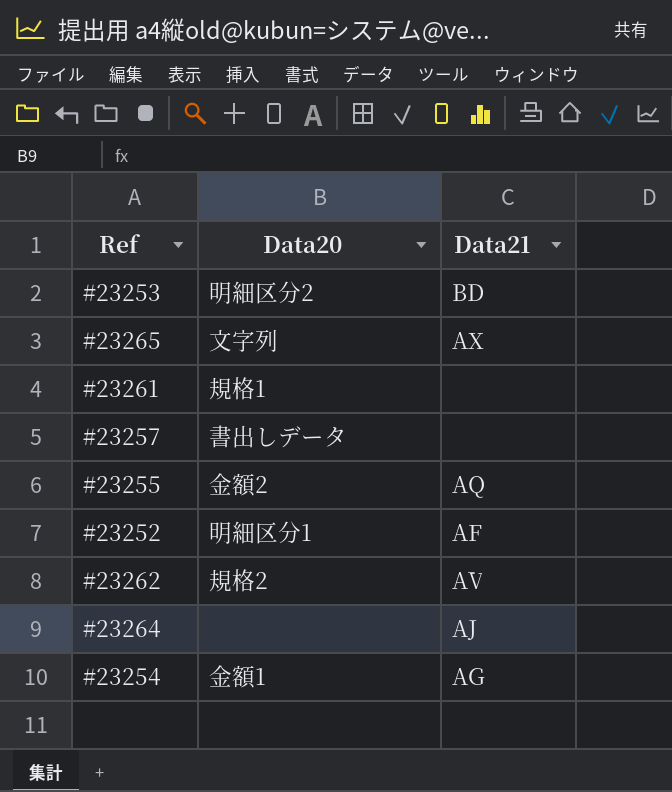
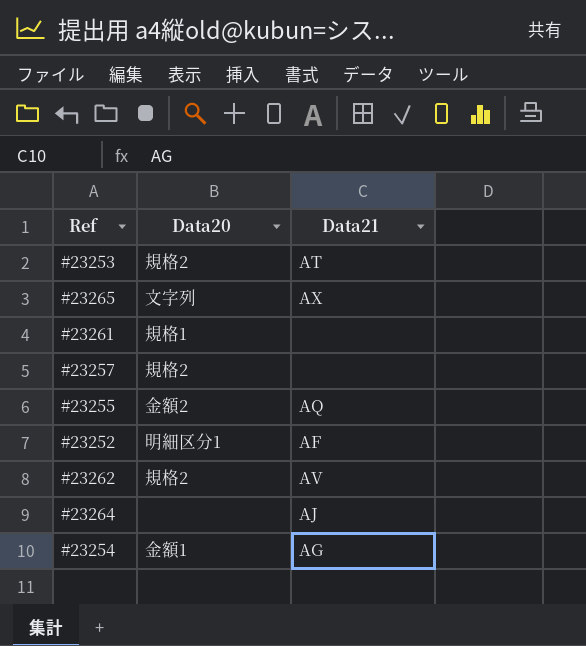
#23253 | Data20: 明細区分2 -> 規格2
#23253 | Data21: BD -> AT
#23257 | Data20: 書出しデータ -> 規格2

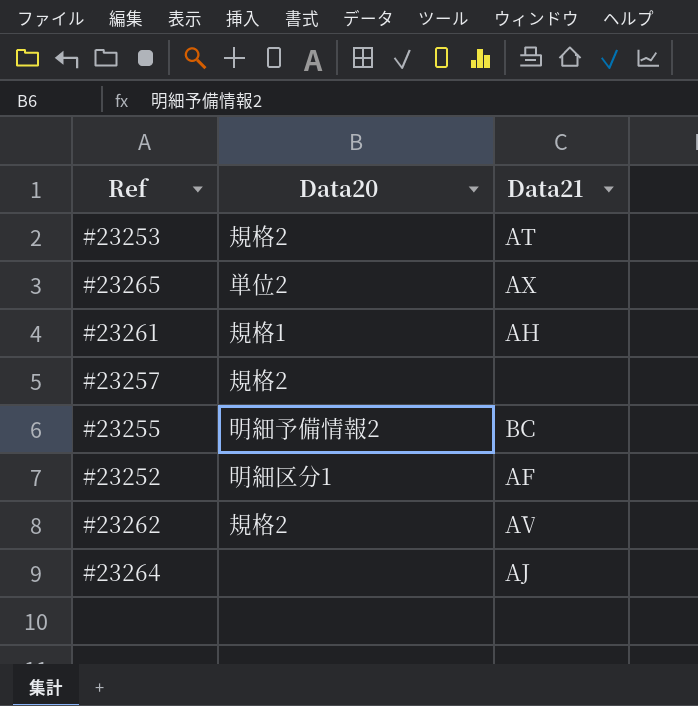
row #23254: 金額1 | AG -> none
#23265 | Data20: 文字列 -> 単位2
#23261 | Data21: none -> AH
#23255 | Data20: 金額2 -> 明細予備情報2
#23255 | Data21: AQ -> BC

